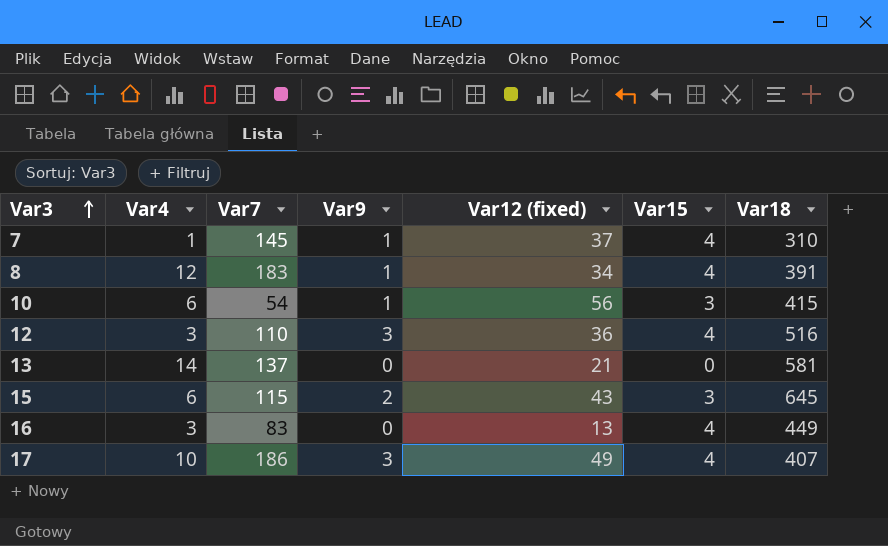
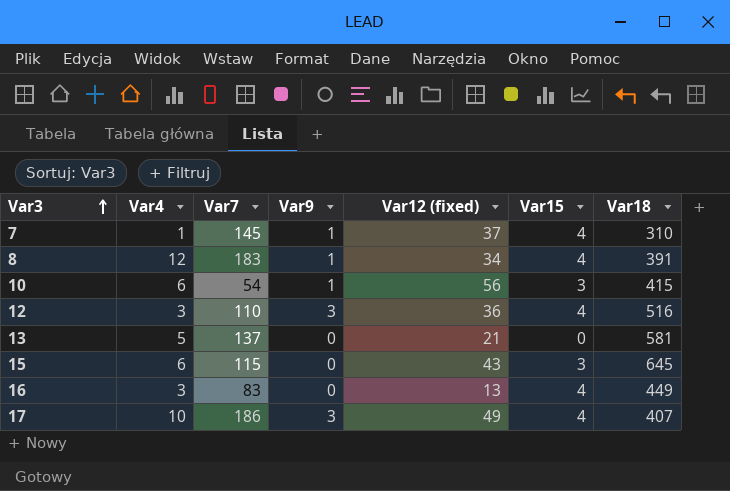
13 | Var4: 14 -> 5
15 | Var9: 2 -> 0

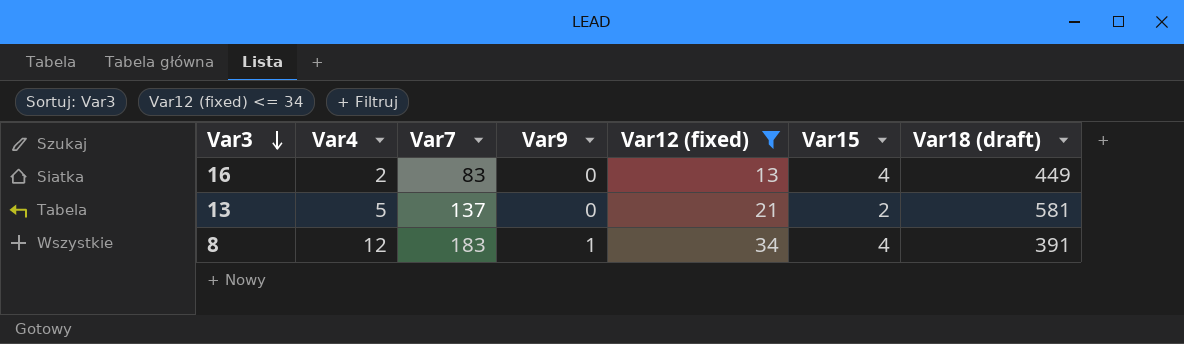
filter: none -> Var12 (fixed) <= 34
row order: Var3 ascending -> Var3 descending
column name: Var18 -> Var18 (draft)
16 | Var4: 3 -> 2
13 | Var15: 0 -> 2

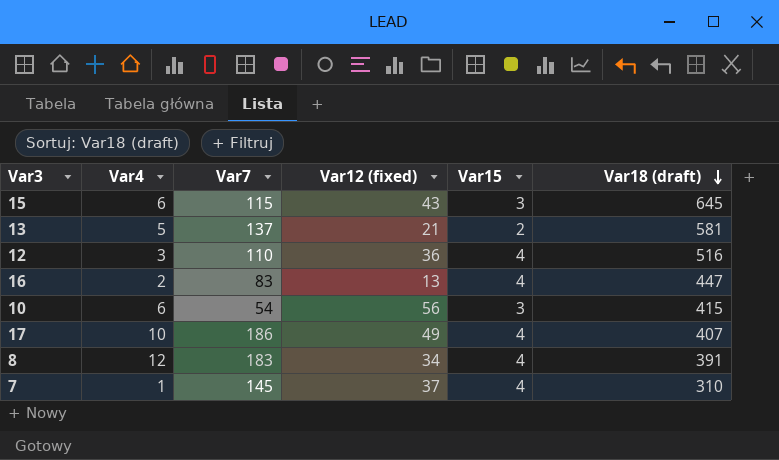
filter: Var12 (fixed) <= 34 -> none
row order: Var3 descending -> Var18 (draft) descending
column Var9 | position: 4 -> none
16 | Var18 (draft): 449 -> 447

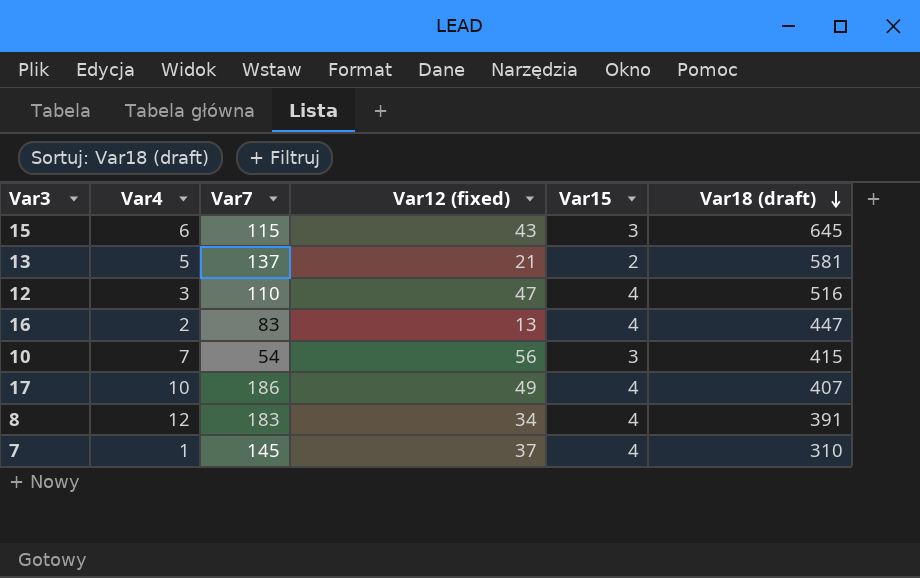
12 | Var12 (fixed): 36 -> 47
10 | Var4: 6 -> 7

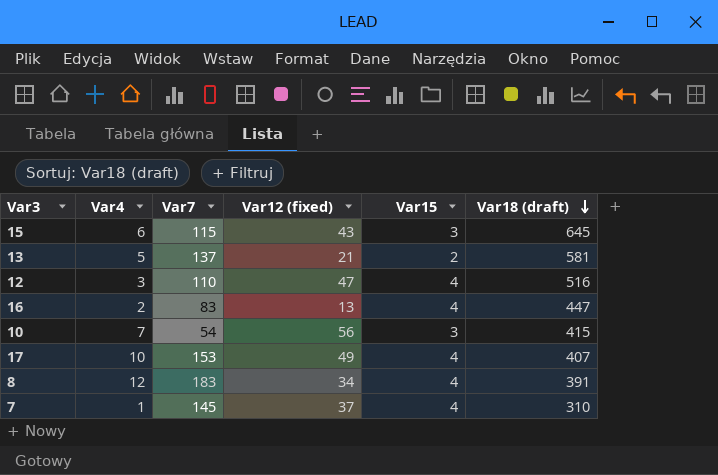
17 | Var7: 186 -> 153

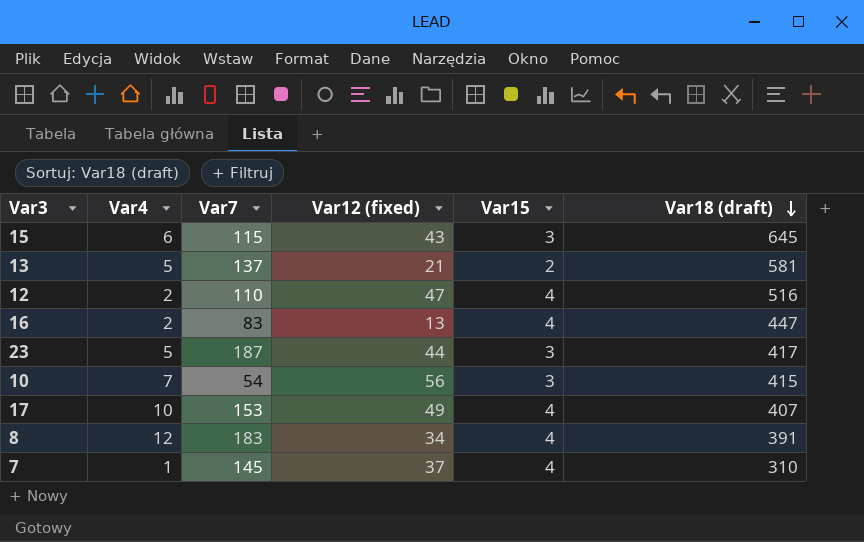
12 | Var4: 3 -> 2
row 23: none -> 5 | 187 | 44 | 3 | 417

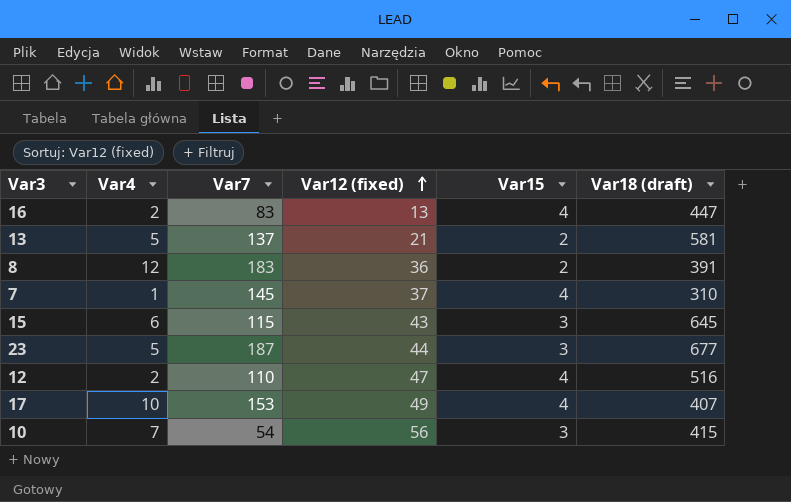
row order: Var18 (draft) descending -> Var12 (fixed) ascending
8 | Var12 (fixed): 34 -> 36
8 | Var15: 4 -> 2
23 | Var18 (draft): 417 -> 677

